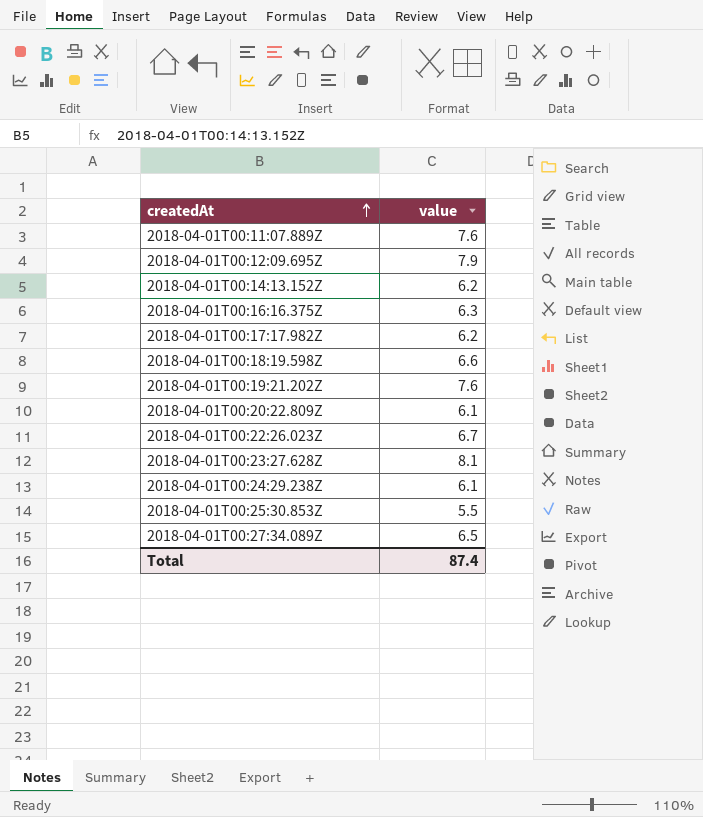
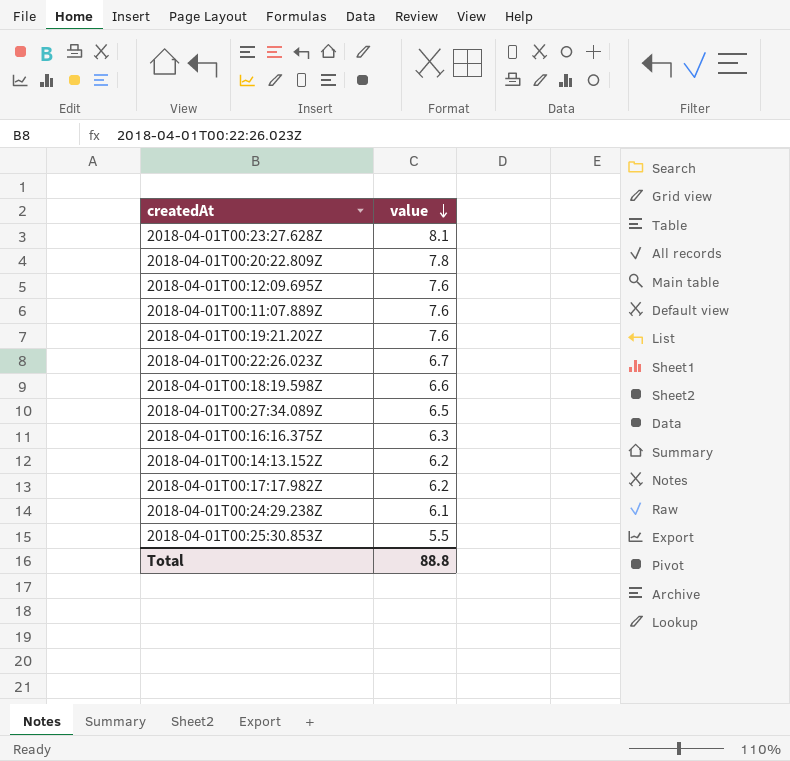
row order: createdAt ascending -> value descending
2018-04-01T00:20:22.809Z | value: 6.1 -> 7.8
2018-04-01T00:12:09.695Z | value: 7.9 -> 7.6
Total | value: 87.4 -> 88.8

